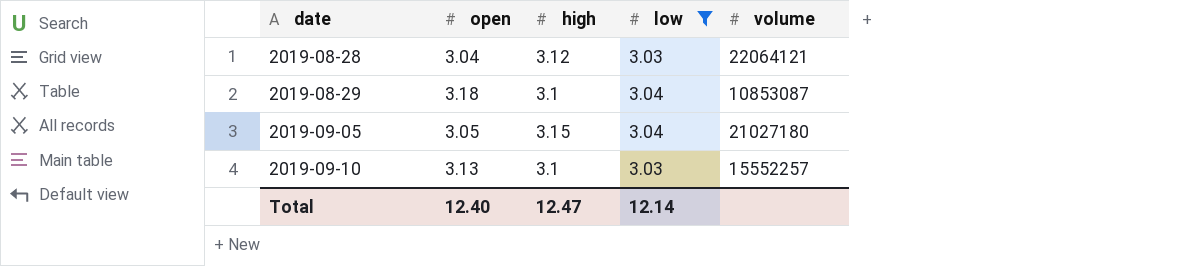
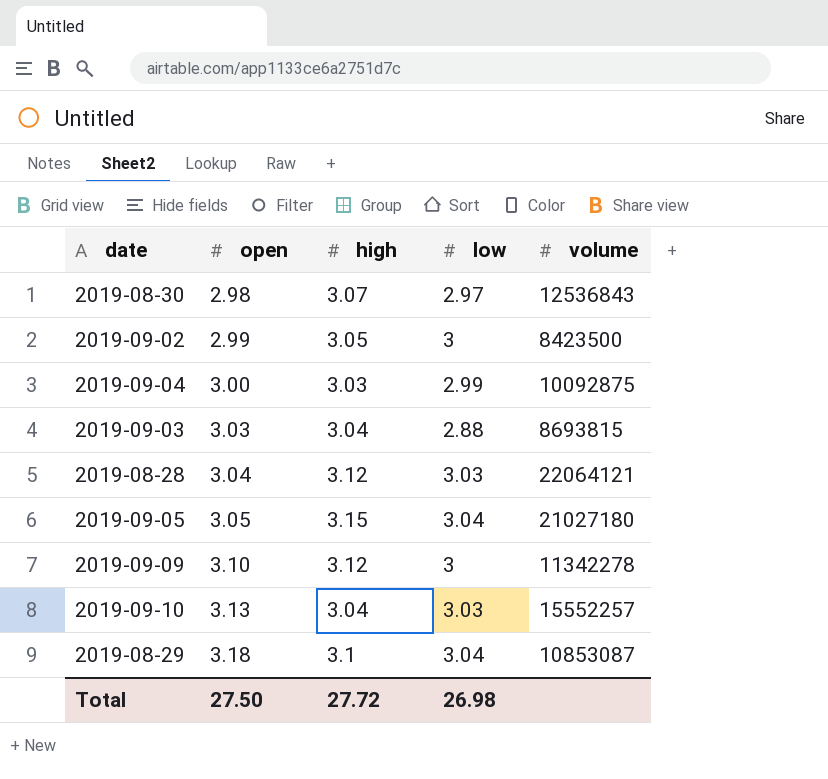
filter: low >= 3.03 -> none
row order: date ascending -> open ascending
2019-09-10 | high: 3.1 -> 3.04
Total | open: 12.40 -> 27.50
Total | high: 12.47 -> 27.72
Total | low: 12.14 -> 26.98

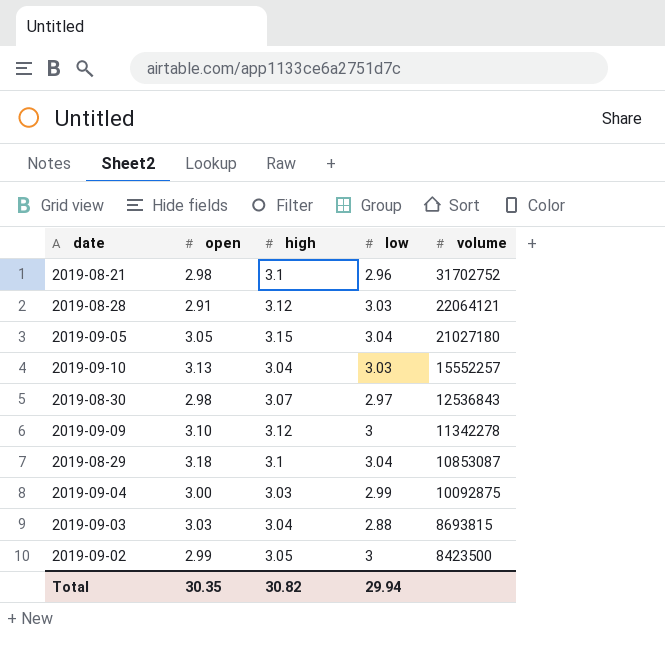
row order: open ascending -> volume descending
row 2019-08-21: none -> 2.98 | 3.1 | 2.96 | 31702752
2019-08-28 | open: 3.04 -> 2.91
Total | open: 27.50 -> 30.35
Total | high: 27.72 -> 30.82
Total | low: 26.98 -> 29.94

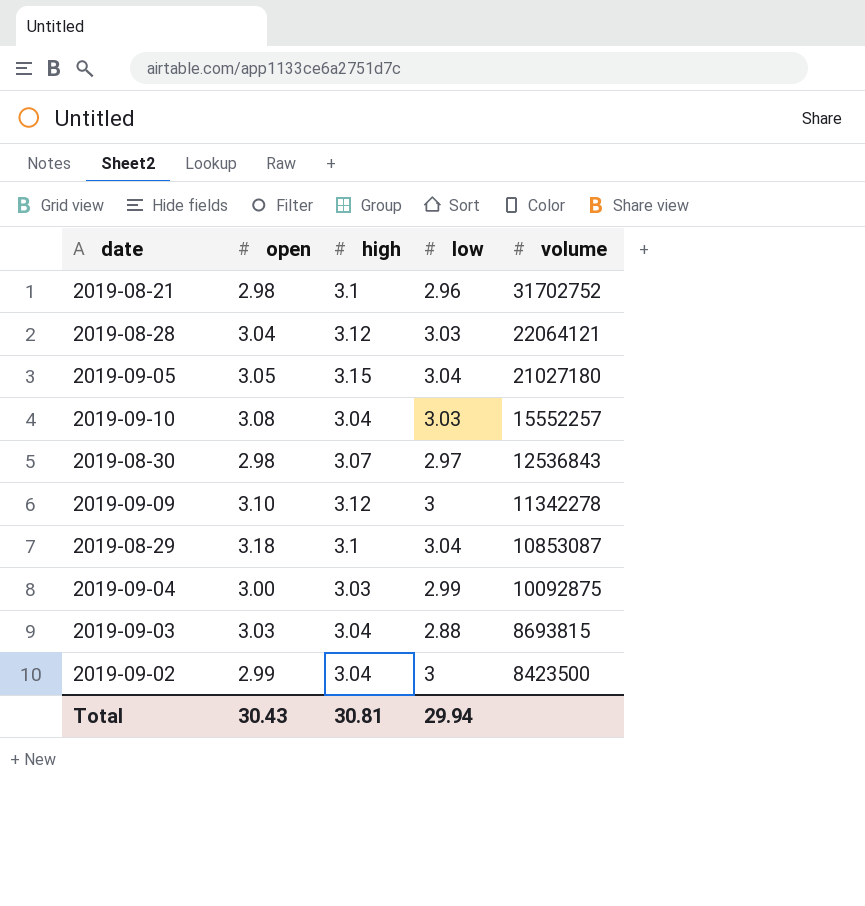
2019-08-28 | open: 2.91 -> 3.04
2019-09-10 | open: 3.13 -> 3.08
2019-09-02 | high: 3.05 -> 3.04
Total | open: 30.35 -> 30.43
Total | high: 30.82 -> 30.81

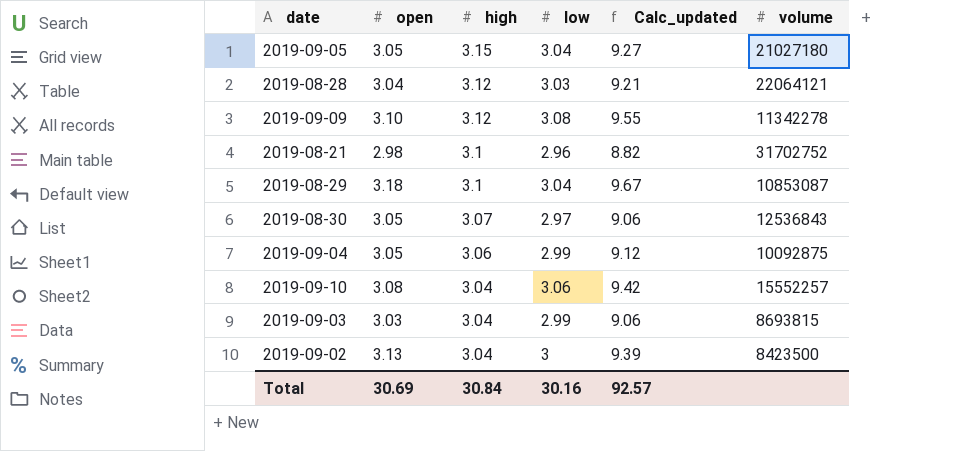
row order: volume descending -> high descending
column Calc_updated | formula: none -> [open] * [low]
2019-09-09 | low: 3 -> 3.08
2019-08-30 | open: 2.98 -> 3.05
2019-09-04 | open: 3.00 -> 3.05
2019-09-04 | high: 3.03 -> 3.06
2019-09-10 | low: 3.03 -> 3.06
2019-09-03 | low: 2.88 -> 2.99
2019-09-02 | open: 2.99 -> 3.13
Total | open: 30.43 -> 30.69
Total | high: 30.81 -> 30.84
Total | low: 29.94 -> 30.16

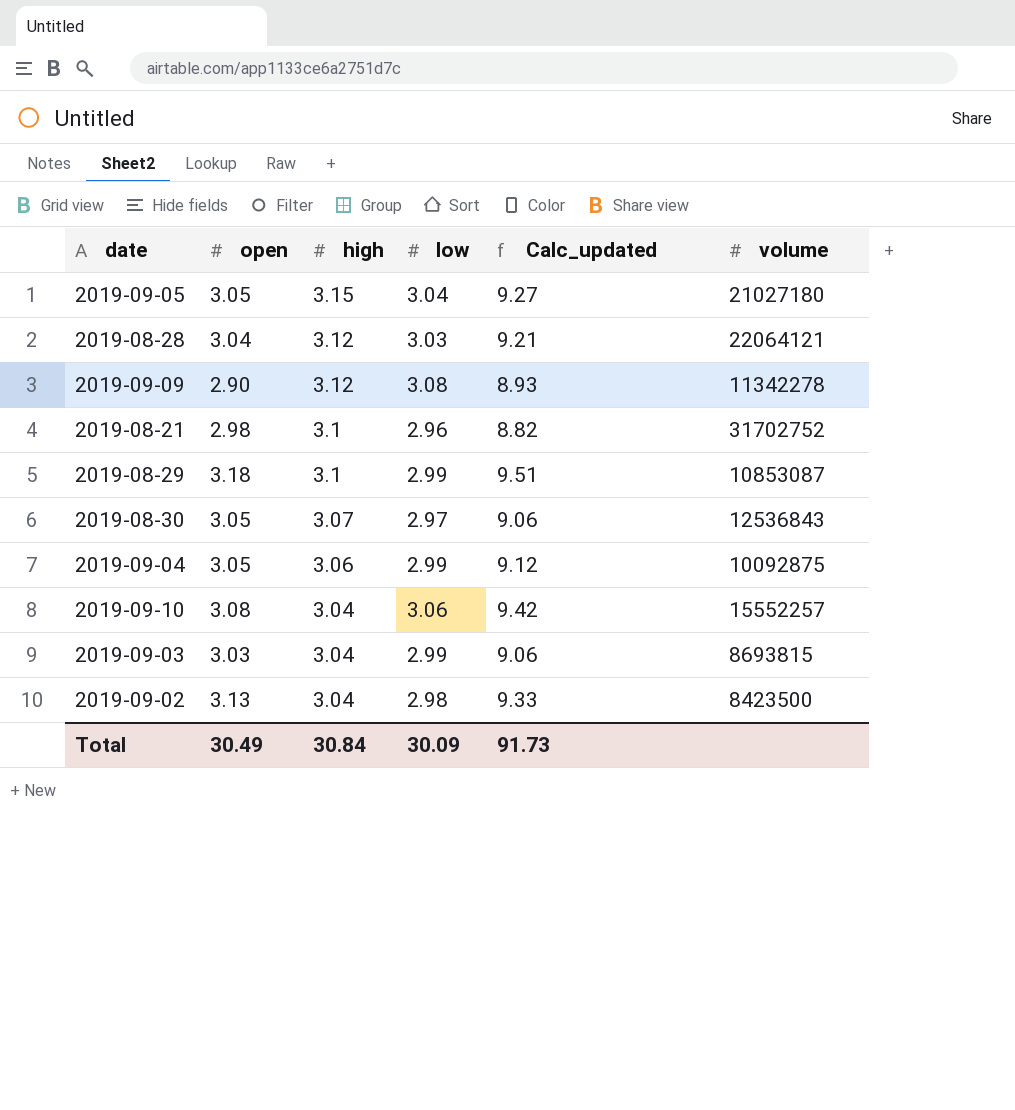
2019-09-09 | open: 3.10 -> 2.90
2019-09-09 | Calc_updated: 9.55 -> 8.93
2019-08-29 | low: 3.04 -> 2.99
2019-08-29 | Calc_updated: 9.67 -> 9.51
2019-09-02 | low: 3 -> 2.98
2019-09-02 | Calc_updated: 9.39 -> 9.33
Total | open: 30.69 -> 30.49
Total | low: 30.16 -> 30.09
Total | Calc_updated: 92.57 -> 91.73

